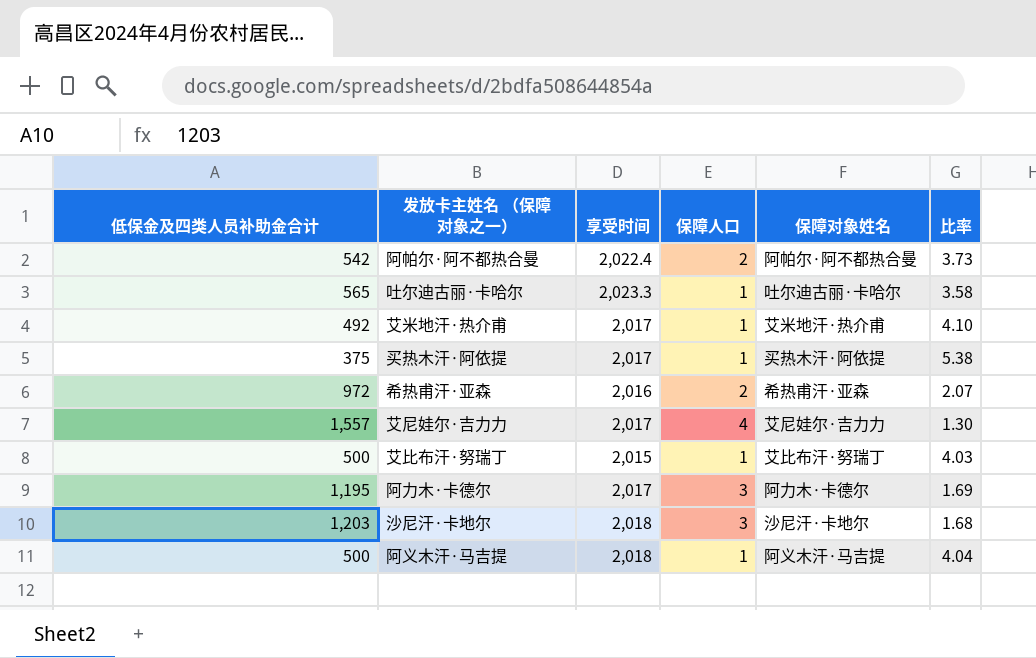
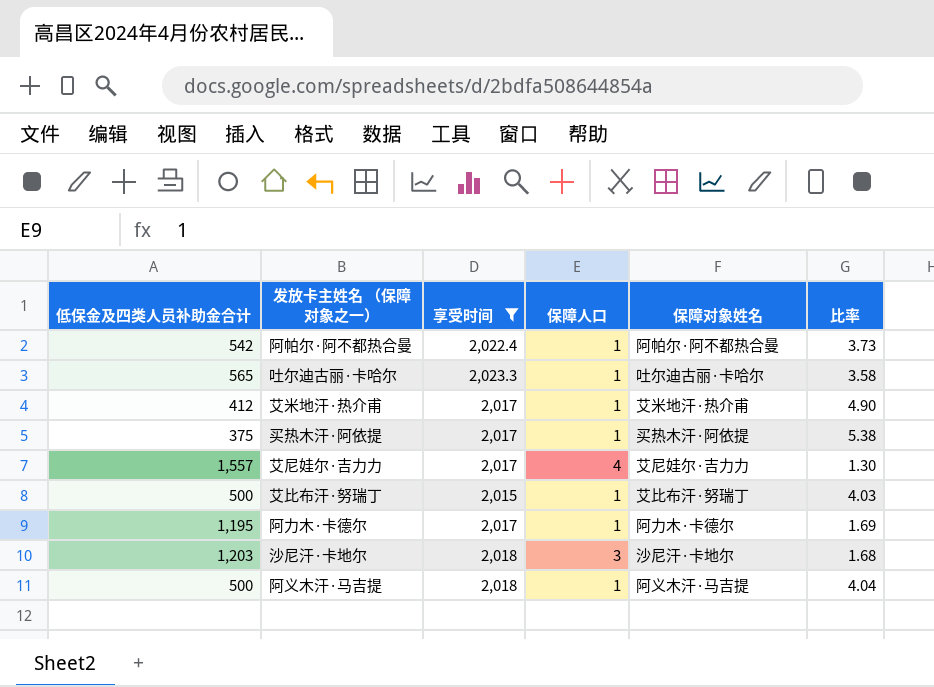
filter: none -> 享受时间 != 2,016
阿帕尔·阿不都热合曼 | 保障人口: 2 -> 1
艾米地汗·热介甫 | 低保金及四类人员补助金合计: 492 -> 412
艾米地汗·热介甫 | 比率: 4.10 -> 4.90
阿力木·卡德尔 | 保障人口: 3 -> 1

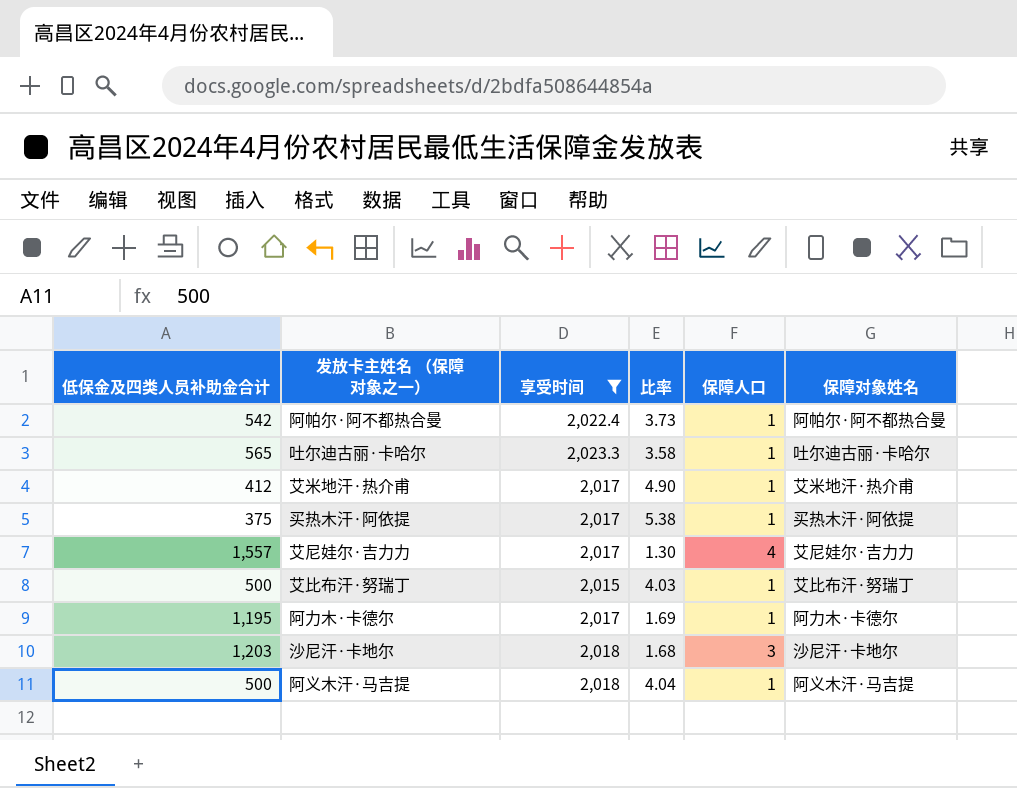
column 比率 | position: 6 -> 4

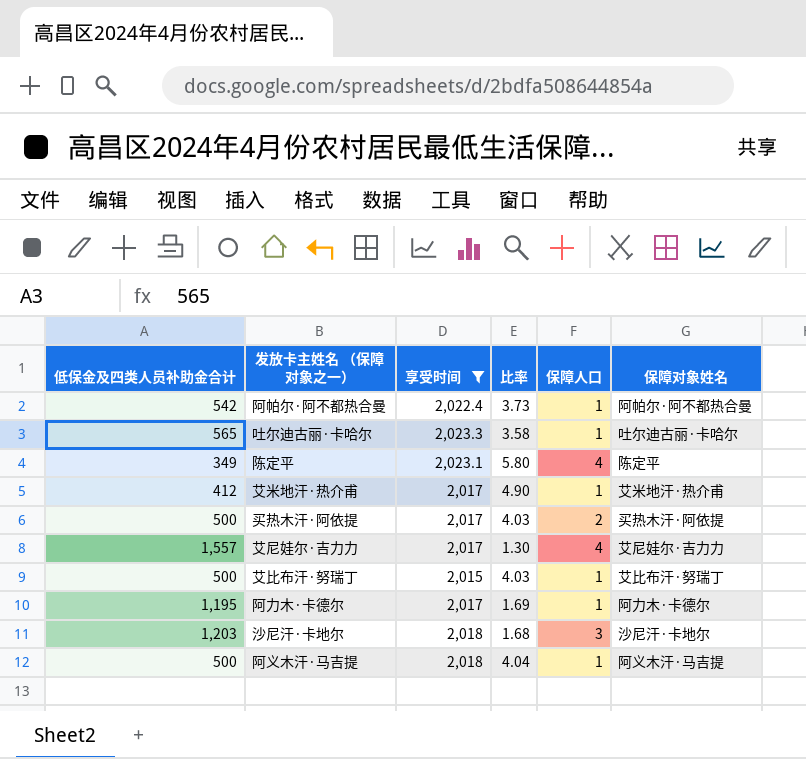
row 陈定平: none -> 349 | 2,023.1 | 5.80 | 4 | 陈定平
买热木汗·阿依提 | 低保金及四类人员补助金合计: 375 -> 500
买热木汗·阿依提 | 比率: 5.38 -> 4.03
买热木汗·阿依提 | 保障人口: 1 -> 2

